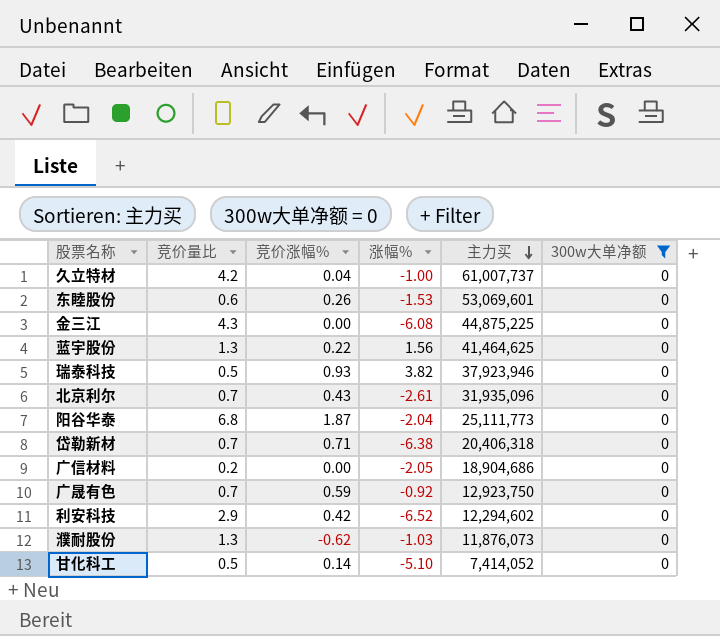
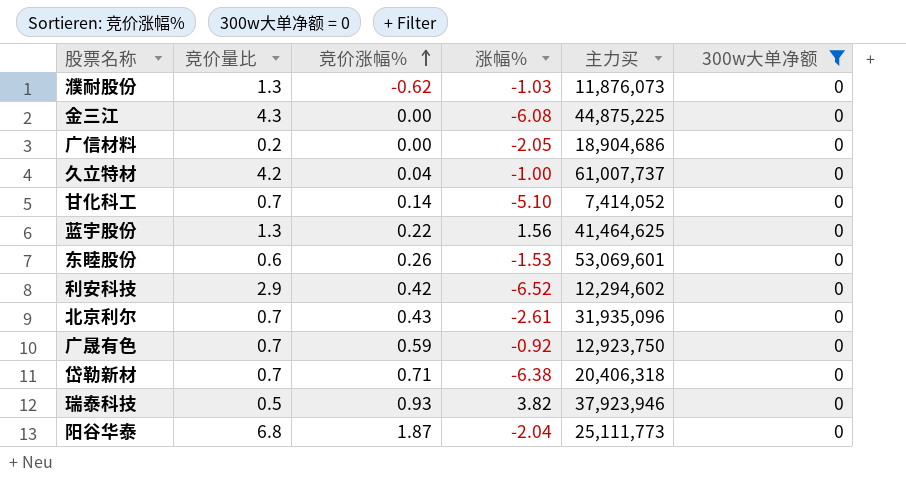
row order: 主力买 descending -> 竞价涨幅% ascending
甘化科工 | 竞价量比: 0.5 -> 0.7

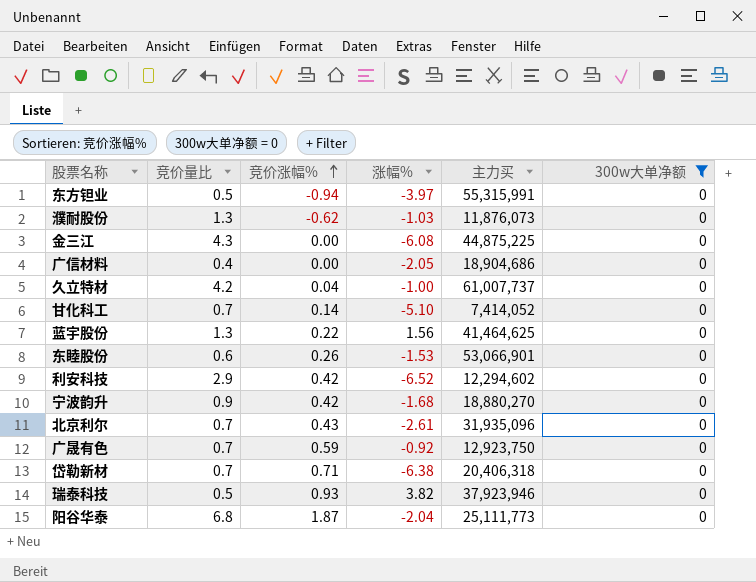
row 东方钽业: none -> 0.5 | -0.94 | -3.97 | 55,315,991 | 0
广信材料 | 竞价量比: 0.2 -> 0.4
东睦股份 | 主力买: 53,069,601 -> 53,066,901
row 宁波韵升: none -> 0.9 | 0.42 | -1.68 | 18,880,270 | 0

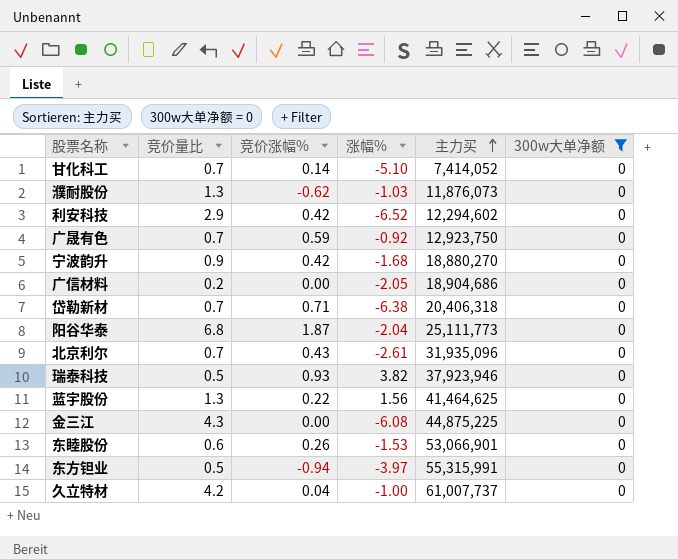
row order: 竞价涨幅% ascending -> 主力买 ascending
广信材料 | 竞价量比: 0.4 -> 0.2

